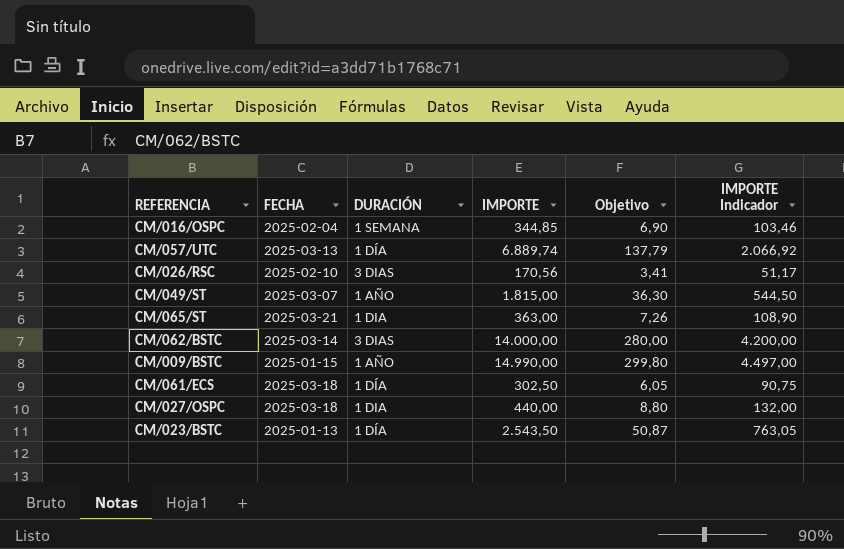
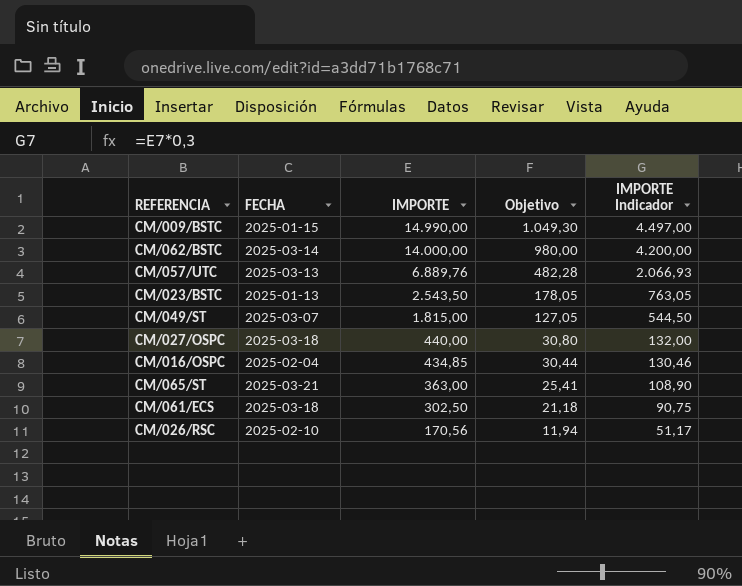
row order: none -> IMPORTE descending
column DURACIÓN | position: 3 -> none
column Objetivo | formula: [IMPORTE] * 0,02 -> [IMPORTE] * 0,07
CM/057/UTC | IMPORTE: 6.889,74 -> 6.889,76
CM/057/UTC | IMPORTE Indicador: 2.066,92 -> 2.066,93
CM/016/OSPC | IMPORTE: 344,85 -> 434,85
CM/016/OSPC | IMPORTE Indicador: 103,46 -> 130,46

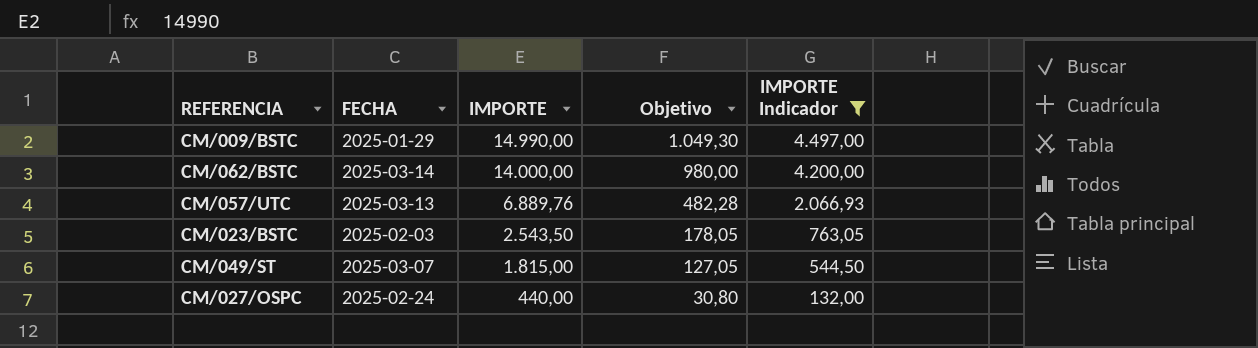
filter: none -> IMPORTE Indicador >= 132,00
CM/009/BSTC | FECHA: 2025-01-15 -> 2025-01-29
CM/023/BSTC | FECHA: 2025-01-13 -> 2025-02-03
CM/027/OSPC | FECHA: 2025-03-18 -> 2025-02-24

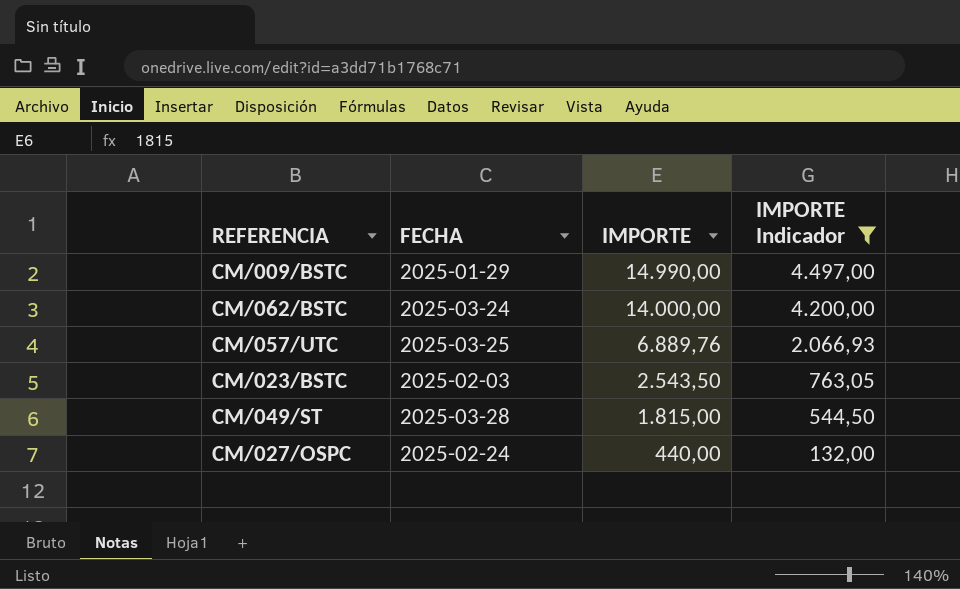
column Objetivo | formula: [IMPORTE] * 0,07 -> none
CM/062/BSTC | FECHA: 2025-03-14 -> 2025-03-24
CM/057/UTC | FECHA: 2025-03-13 -> 2025-03-25
CM/049/ST | FECHA: 2025-03-07 -> 2025-03-28

